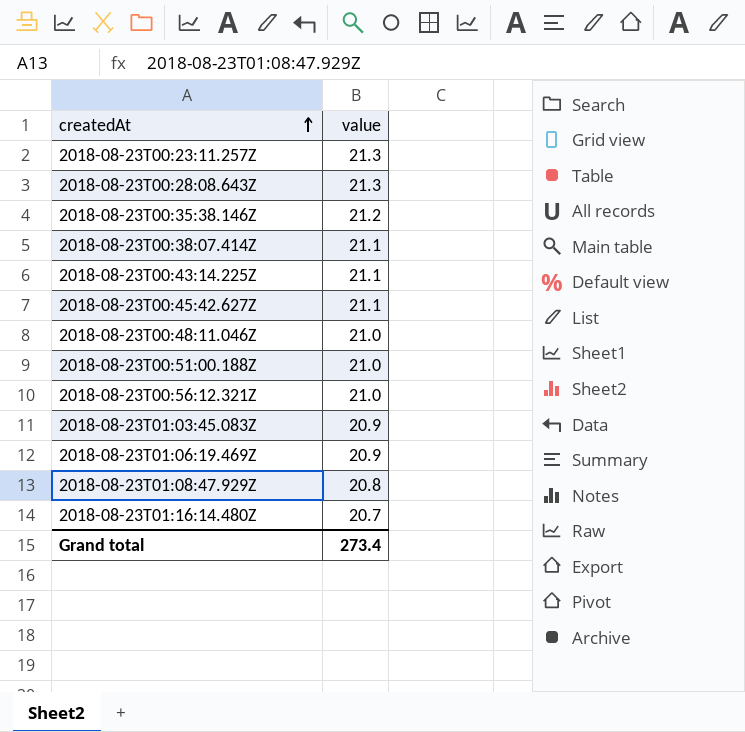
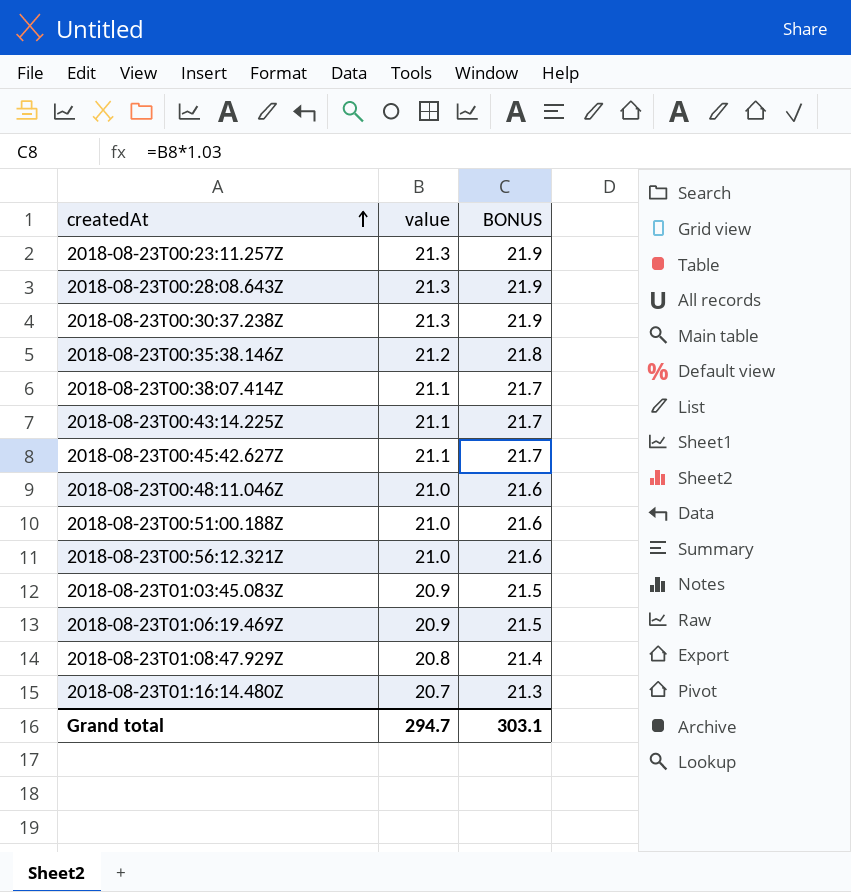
column BONUS | formula: none -> [value] * 1.03
row 2018-08-23T00:30:37.238Z: none -> 21.3 | 21.9
Grand total | value: 273.4 -> 294.7

